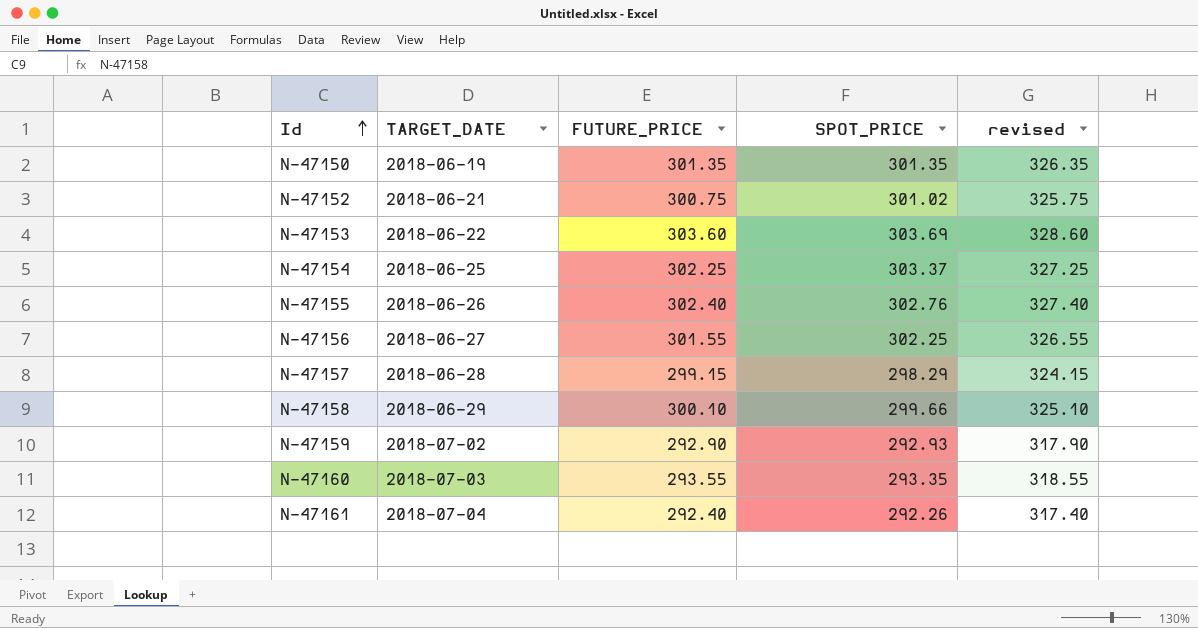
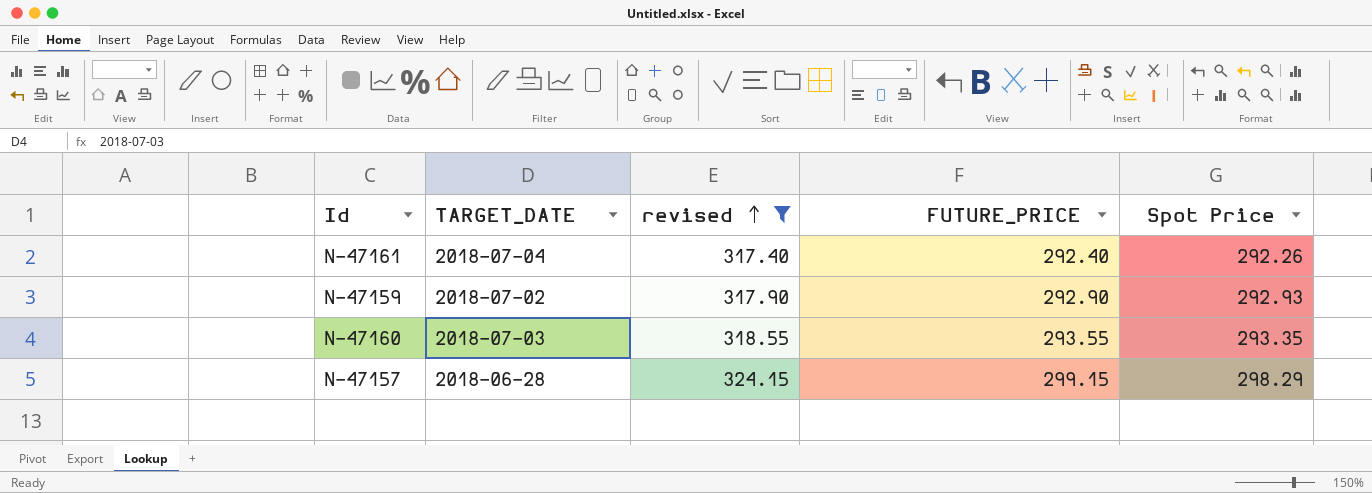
filter: none -> revised <= 324.15
row order: Id ascending -> revised ascending
column revised | position: 5 -> 3
column name: SPOT_PRICE -> Spot Price

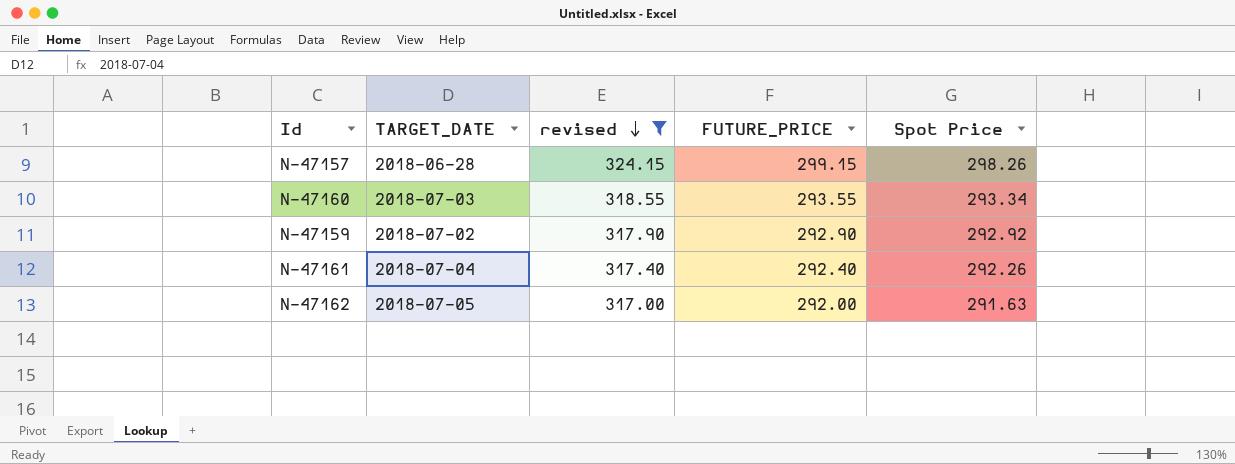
row order: revised ascending -> revised descending
N-47157 | Spot Price: 298.29 -> 298.26
N-47160 | Spot Price: 293.35 -> 293.34
N-47159 | Spot Price: 292.93 -> 292.92
row N-47162: none -> 2018-07-05 | 317.00 | 292.00 | 291.63

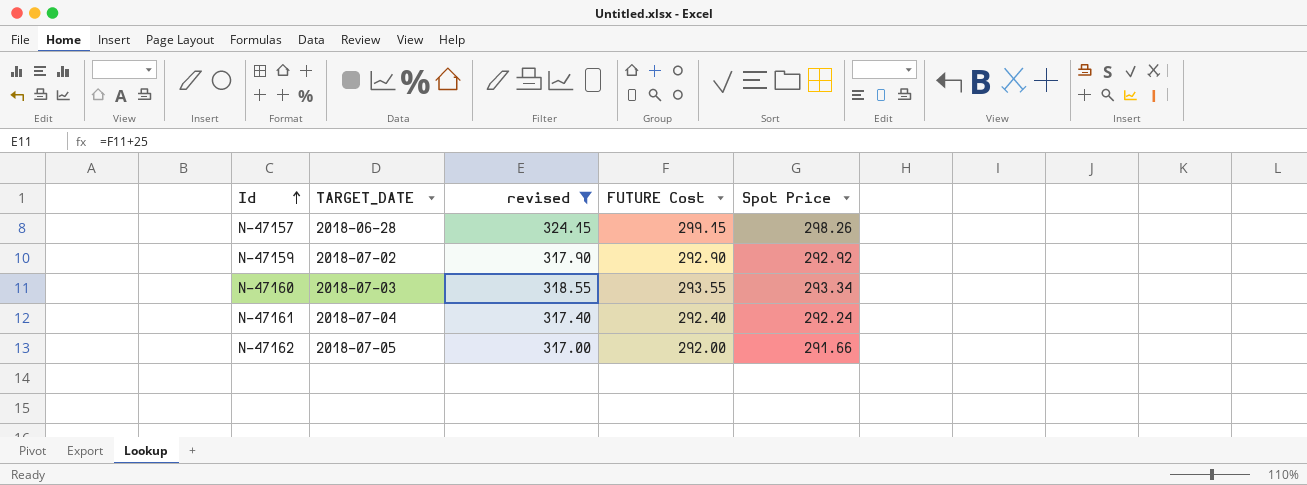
row order: revised descending -> Id ascending
column name: FUTURE_PRICE -> FUTURE Cost
N-47161 | Spot Price: 292.26 -> 292.24
N-47162 | Spot Price: 291.63 -> 291.66

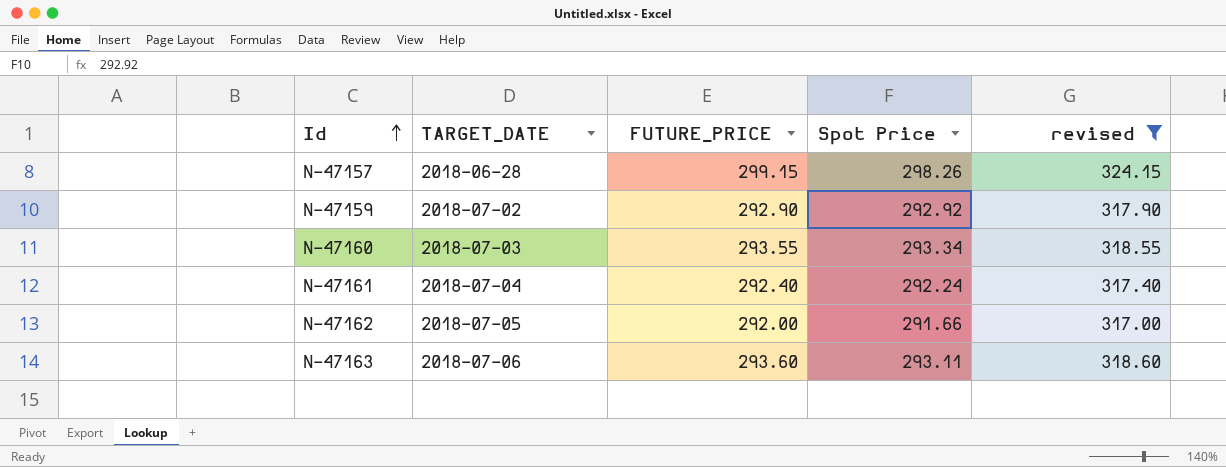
column name: FUTURE Cost -> FUTURE_PRICE
column revised | position: 3 -> 5
row N-47163: none -> 2018-07-06 | 293.60 | 293.11 | 318.60

